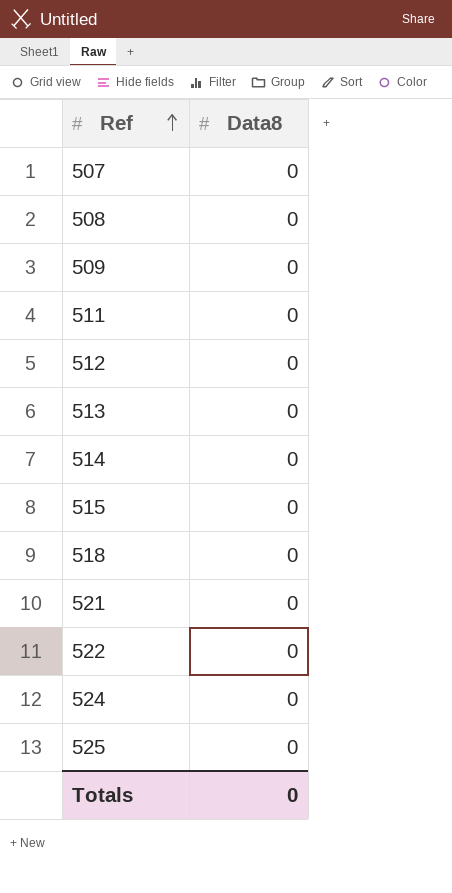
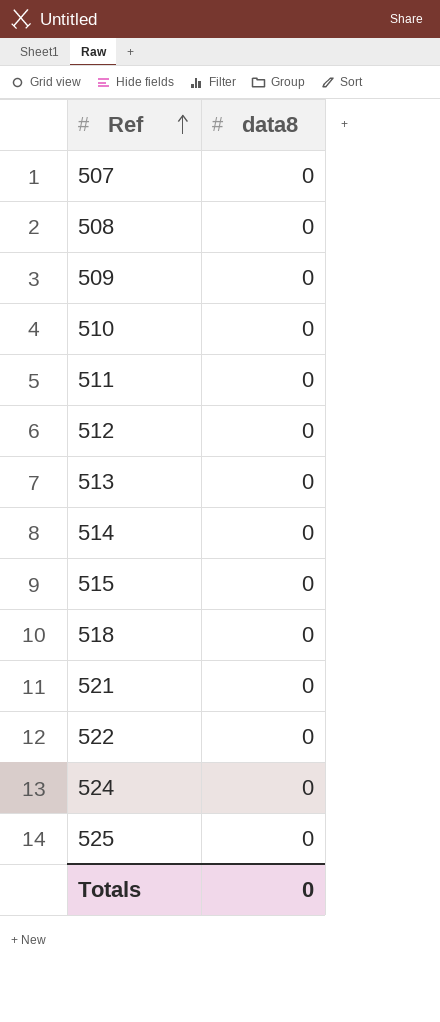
column name: Data8 -> data8
row 510: none -> 0

